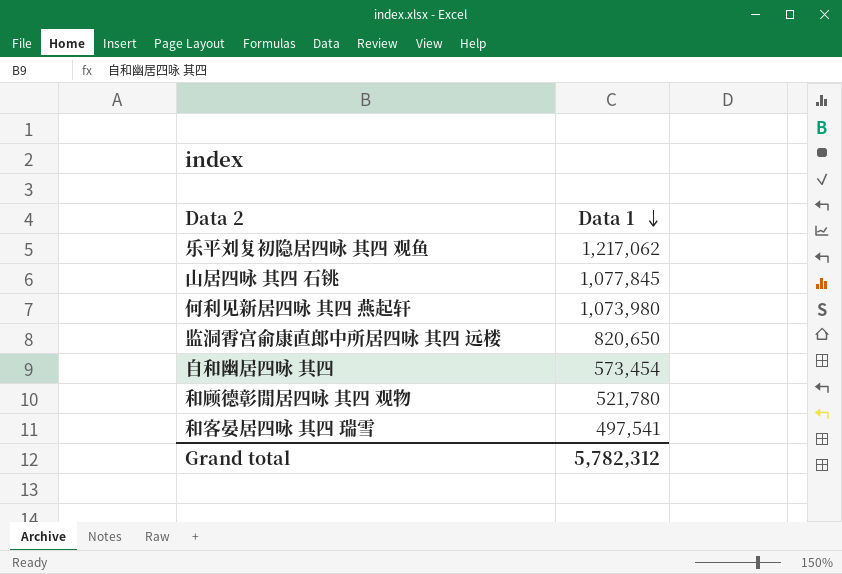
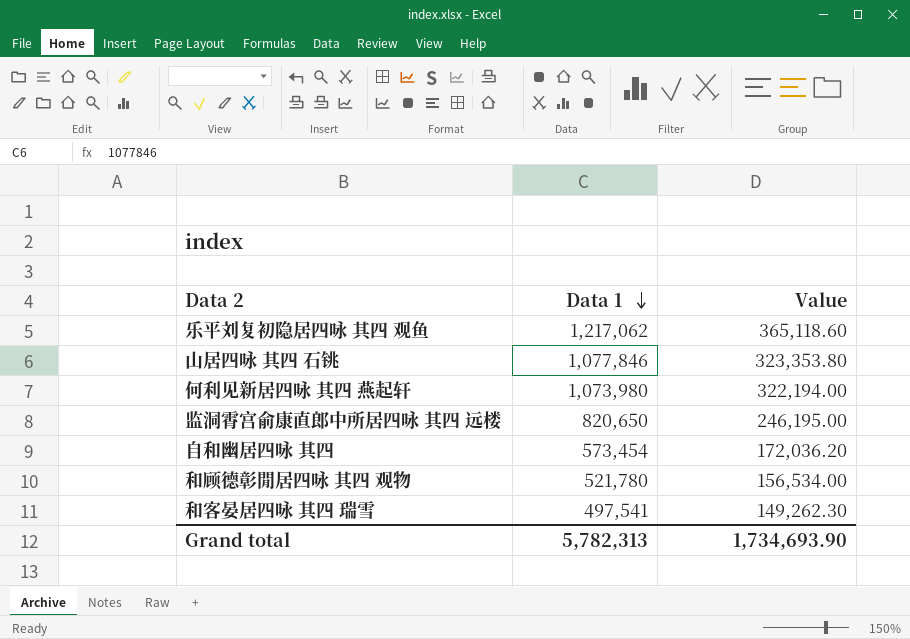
column Value | formula: none -> [Data 1] * 0.3
山居四咏 其四 石铫 | Data 1: 1,077,845 -> 1,077,846
Grand total | Data 1: 5,782,312 -> 5,782,313

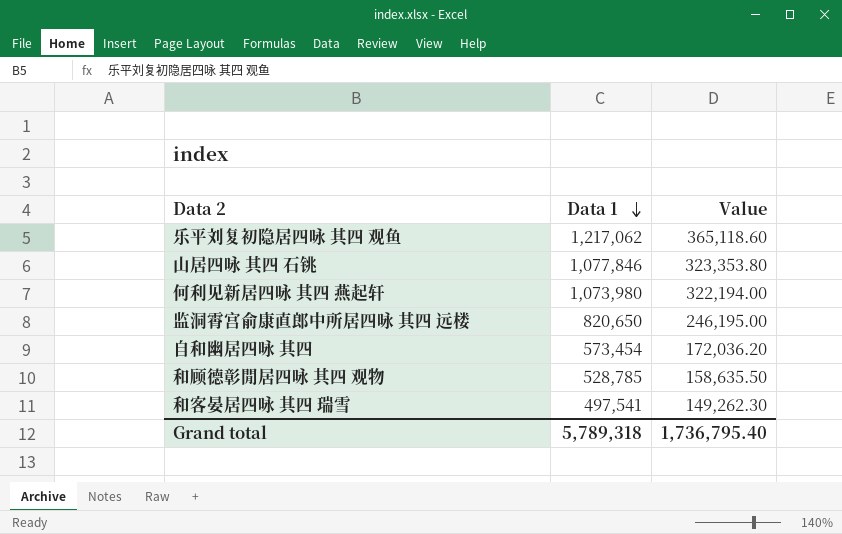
和顾德彰閒居四咏 其四 观物 | Data 1: 521,780 -> 528,785
和顾德彰閒居四咏 其四 观物 | Value: 156,534.00 -> 158,635.50
Grand total | Data 1: 5,782,313 -> 5,789,318
Grand total | Value: 1,734,693.90 -> 1,736,795.40

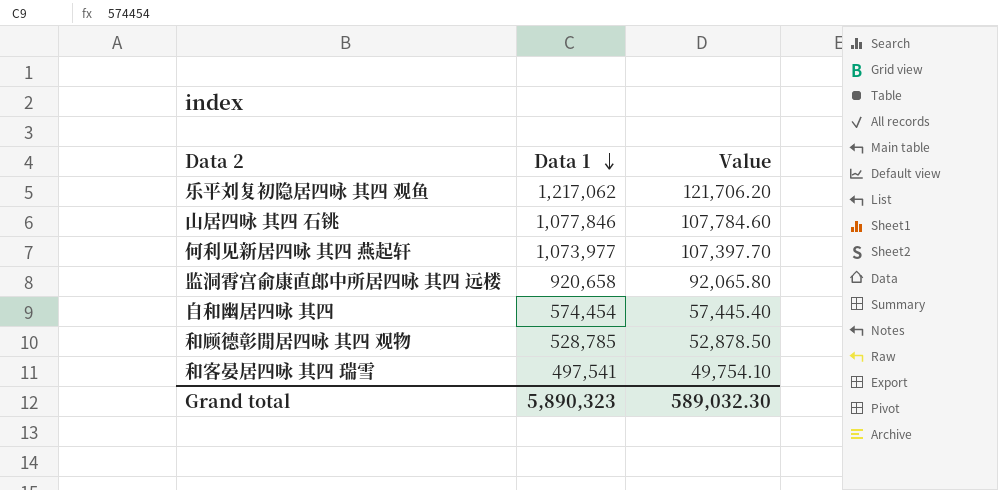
column Value | formula: [Data 1] * 0.3 -> [Data 1] * 0.1
何利见新居四咏 其四 燕起轩 | Data 1: 1,073,980 -> 1,073,977
监洞霄宫俞康直郎中所居四咏 其四 远楼 | Data 1: 820,650 -> 920,658
自和幽居四咏 其四 | Data 1: 573,454 -> 574,454
Grand total | Data 1: 5,789,318 -> 5,890,323
Grand total | Value: 1,736,795.40 -> 589,032.30

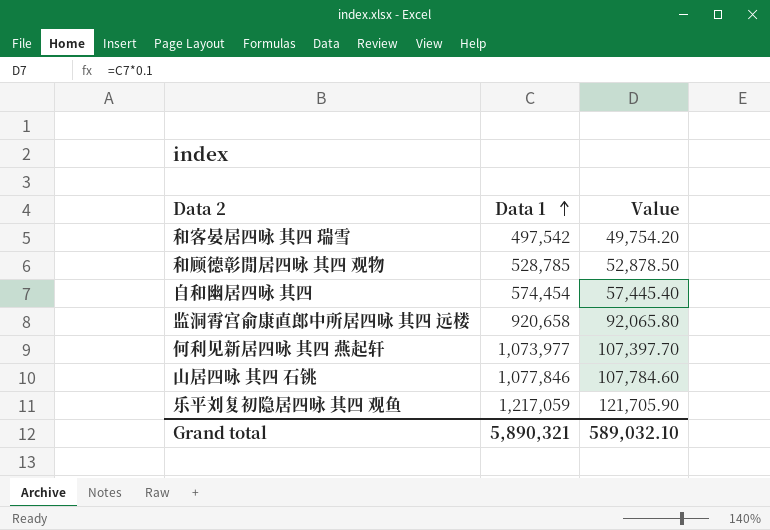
row order: Data 1 descending -> Data 1 ascending
和客晏居四咏 其四 瑞雪 | Data 1: 497,541 -> 497,542
和客晏居四咏 其四 瑞雪 | Value: 49,754.10 -> 49,754.20
乐平刘复初隐居四咏 其四 观鱼 | Data 1: 1,217,062 -> 1,217,059
乐平刘复初隐居四咏 其四 观鱼 | Value: 121,706.20 -> 121,705.90
Grand total | Data 1: 5,890,323 -> 5,890,321
Grand total | Value: 589,032.30 -> 589,032.10

